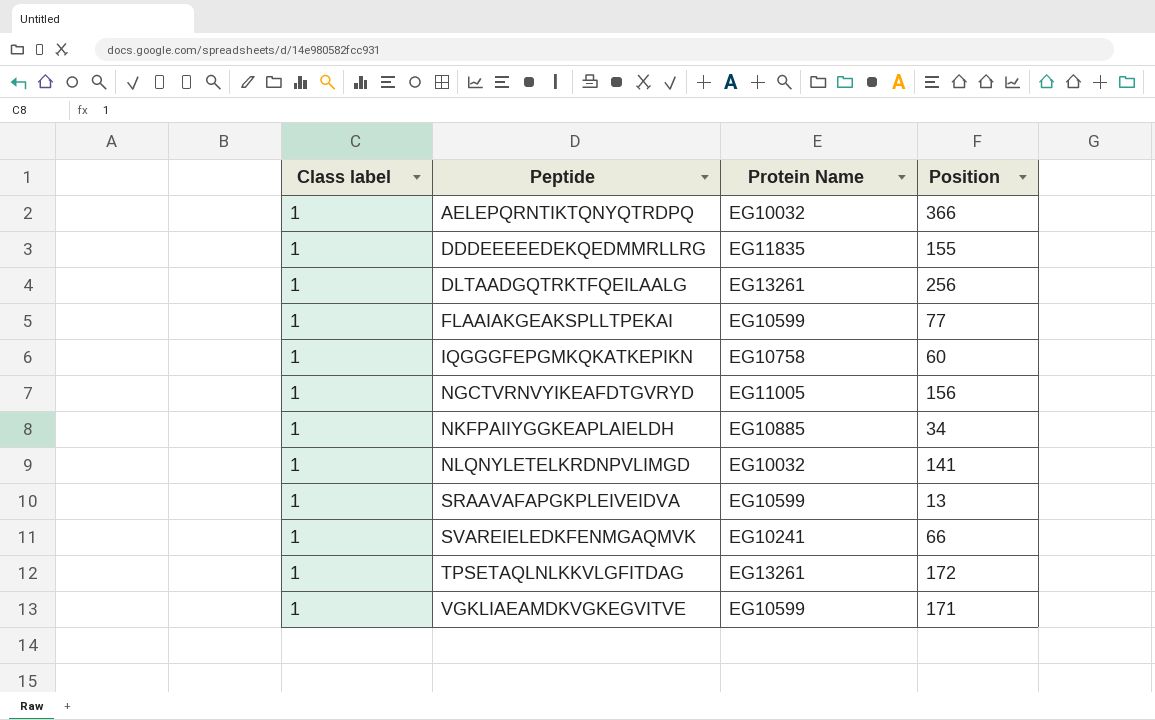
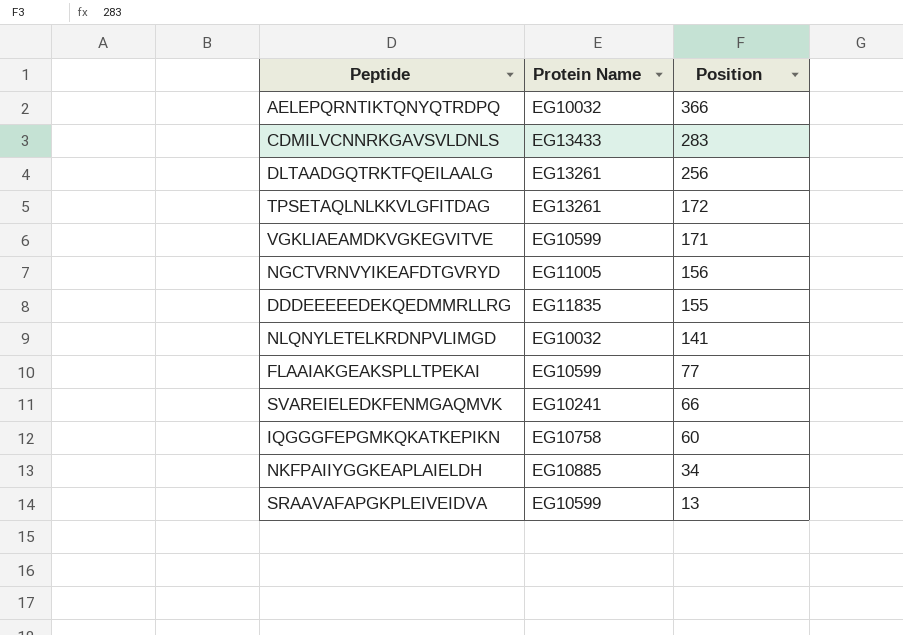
row order: Peptide ascending -> Position descending
column Class label | position: 1 -> none
row CDMILVCNNRKGAVSVLDNLS: none -> EG13433 | 283

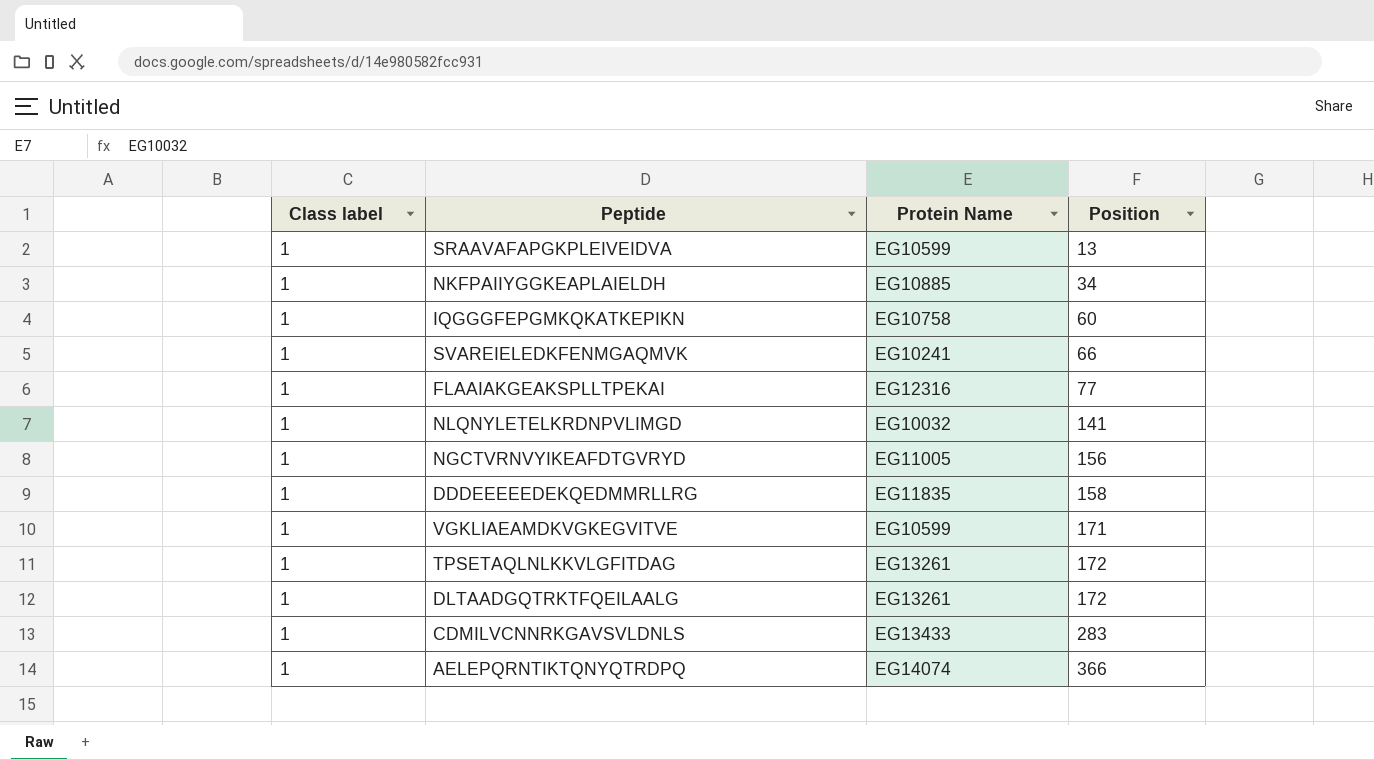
row order: Position descending -> Position ascending
column Class label | position: none -> 1
FLAAIAKGEAKSPLLTPEKAI | Protein Name: EG10599 -> EG12316
DDDEEEEEDEKQEDMMRLLRG | Position: 155 -> 158
DLTAADGQTRKTFQEILAALG | Position: 256 -> 172
AELEPQRNTIKTQNYQTRDPQ | Protein Name: EG10032 -> EG14074

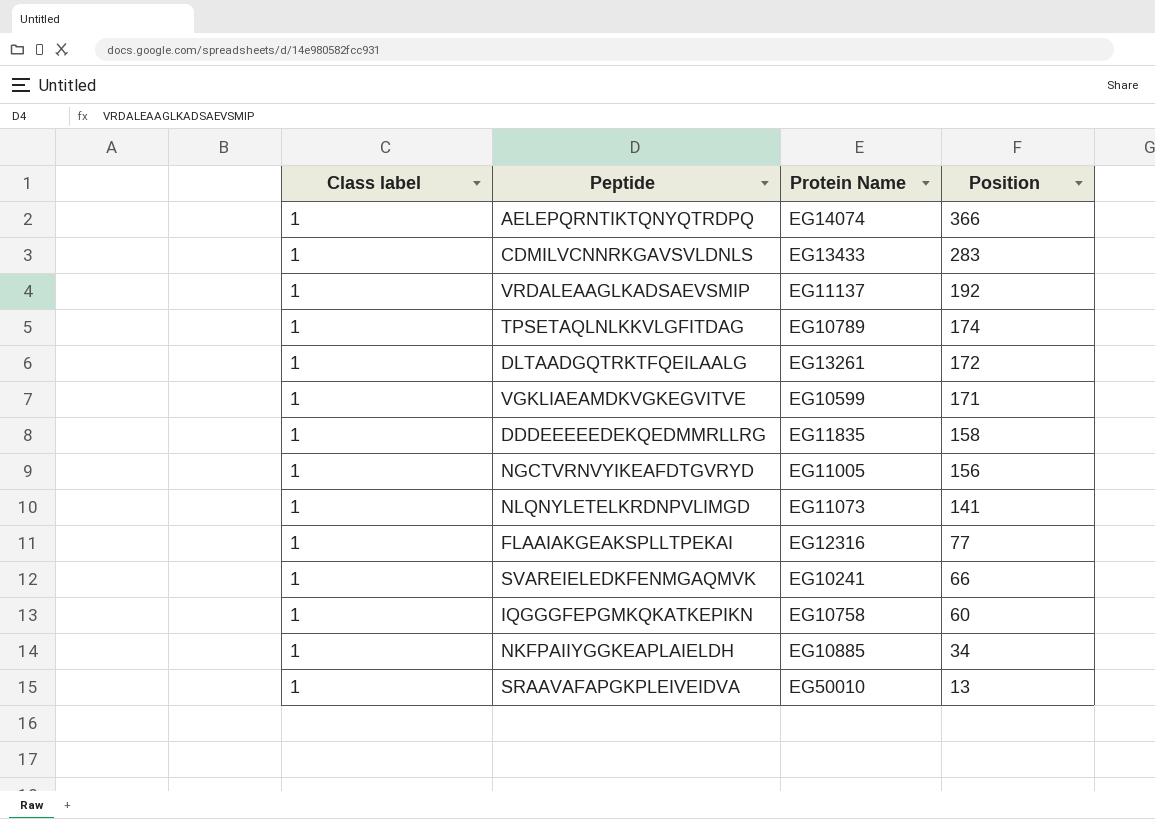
row order: Position ascending -> Position descending
row VRDALEAAGLKADSAEVSMIP: none -> 1 | EG11137 | 192
TPSETAQLNLKKVLGFITDAG | Protein Name: EG13261 -> EG10789
TPSETAQLNLKKVLGFITDAG | Position: 172 -> 174
NLQNYLETELKRDNPVLIMGD | Protein Name: EG10032 -> EG11073
SRAAVAFAPGKPLEIVEIDVA | Protein Name: EG10599 -> EG50010

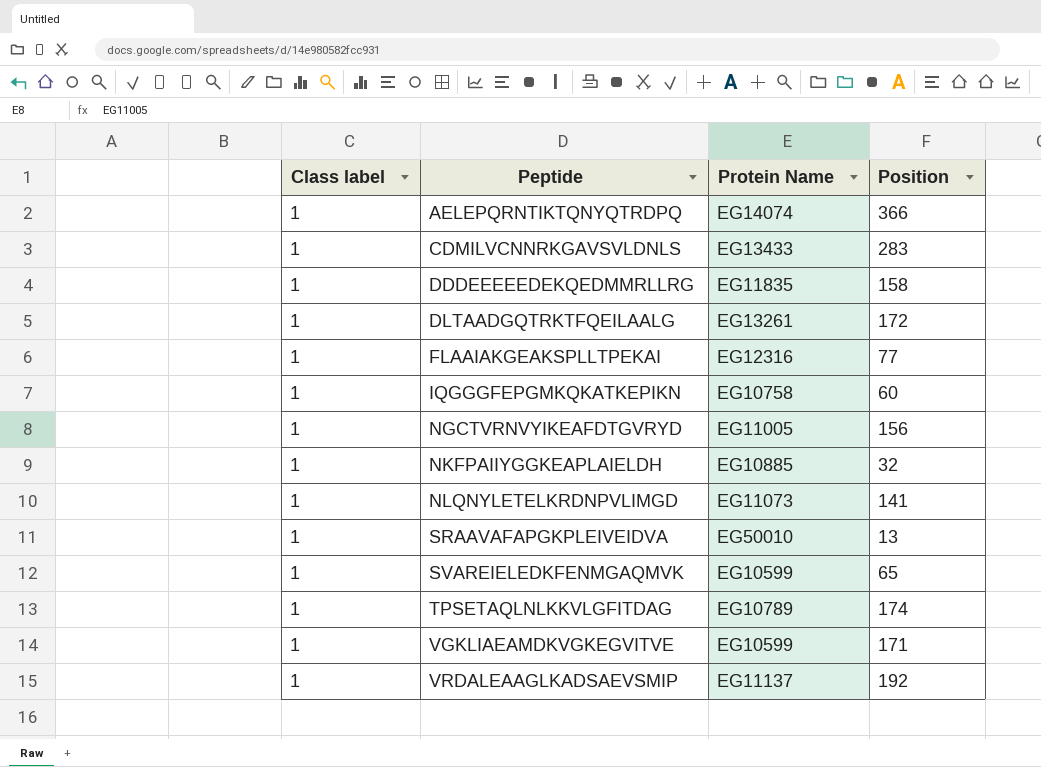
row order: Position descending -> Peptide ascending
NKFPAIIYGGKEAPLAIELDH | Position: 34 -> 32
SVAREIELEDKFENMGAQMVK | Protein Name: EG10241 -> EG10599
SVAREIELEDKFENMGAQMVK | Position: 66 -> 65

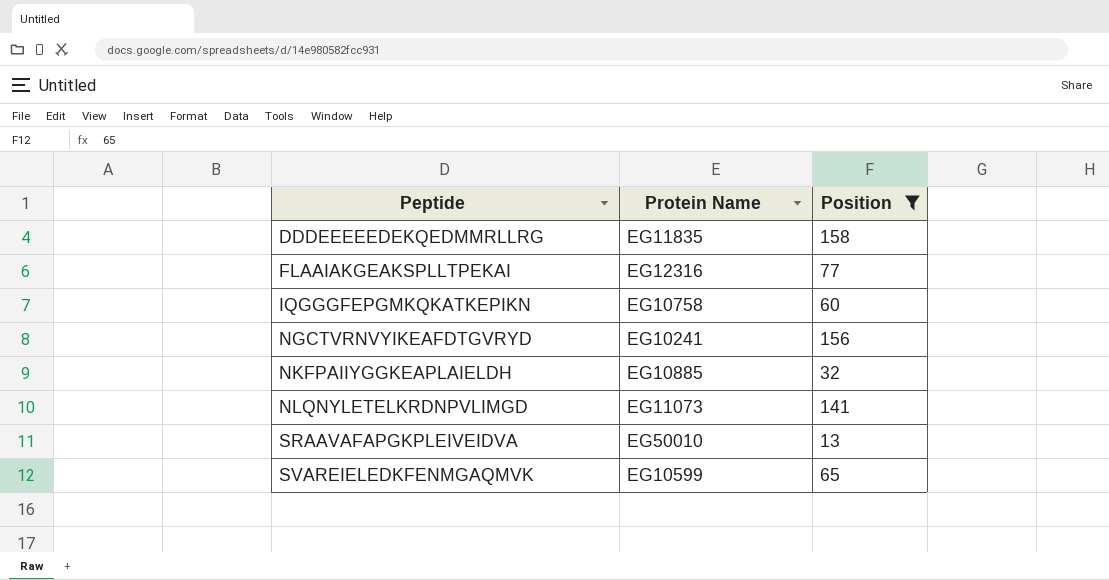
filter: none -> Position <= 158
column Class label | position: 1 -> none
NGCTVRNVYIKEAFDTGVRYD | Protein Name: EG11005 -> EG10241

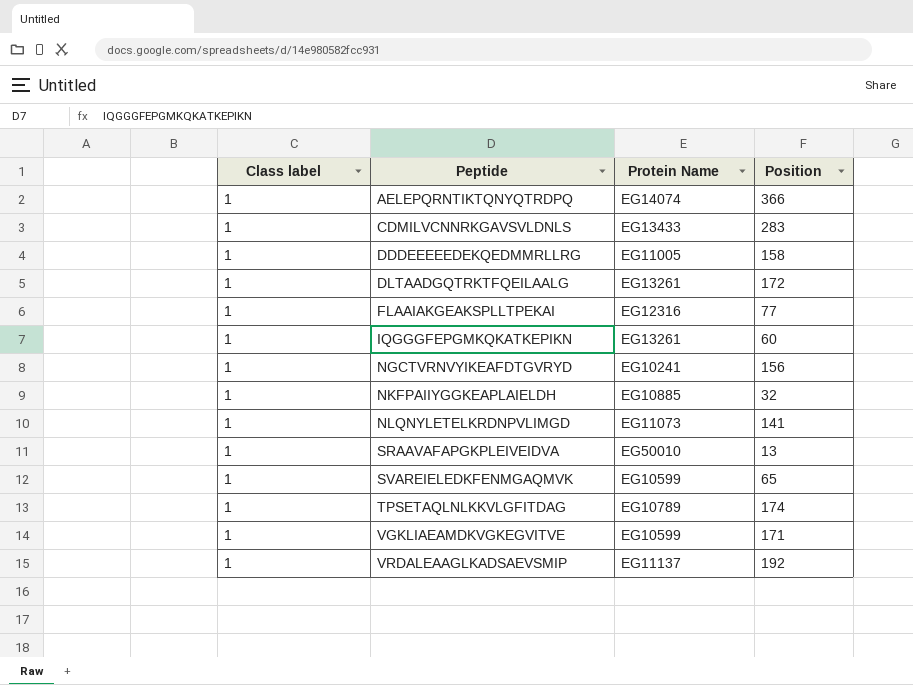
filter: Position <= 158 -> none
column Class label | position: none -> 1
DDDEEEEEDEKQEDMMRLLRG | Protein Name: EG11835 -> EG11005
IQGGGFEPGMKQKATKEPIKN | Protein Name: EG10758 -> EG13261

